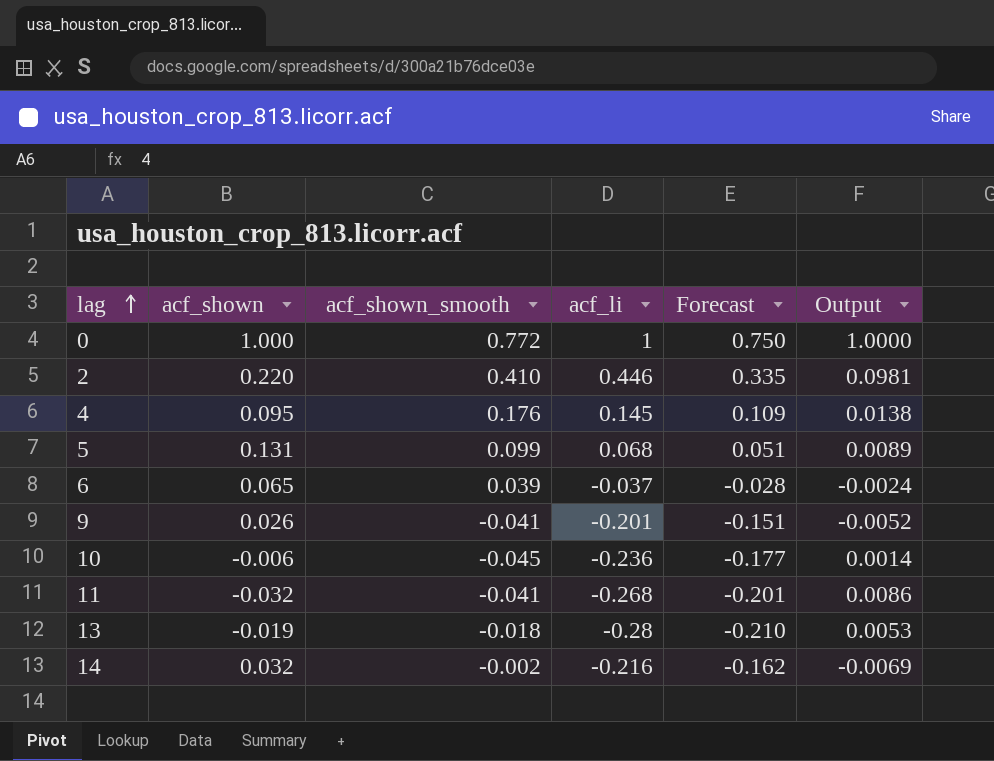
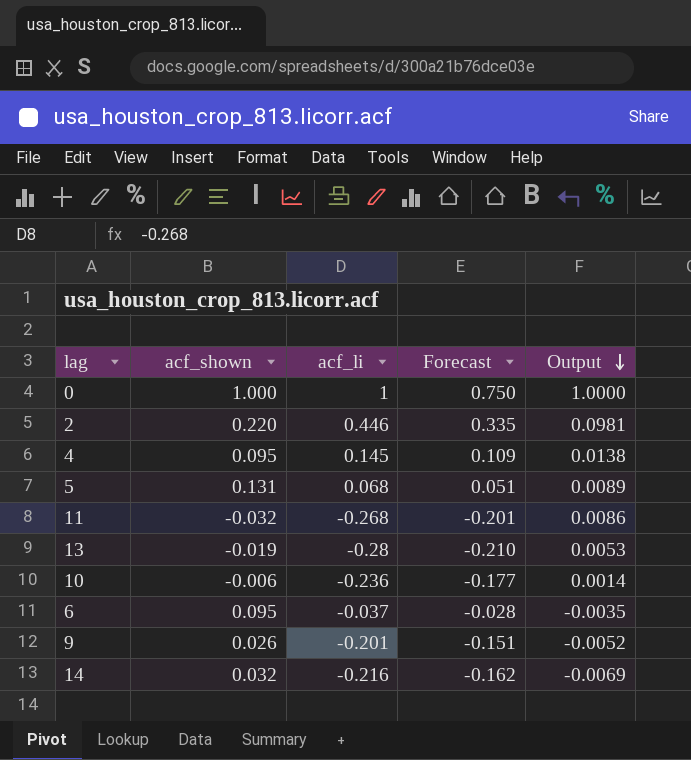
row order: lag ascending -> Output descending
column acf_shown_smooth | position: 3 -> none
6 | acf_shown: 0.065 -> 0.095
6 | Output: -0.0024 -> -0.0035

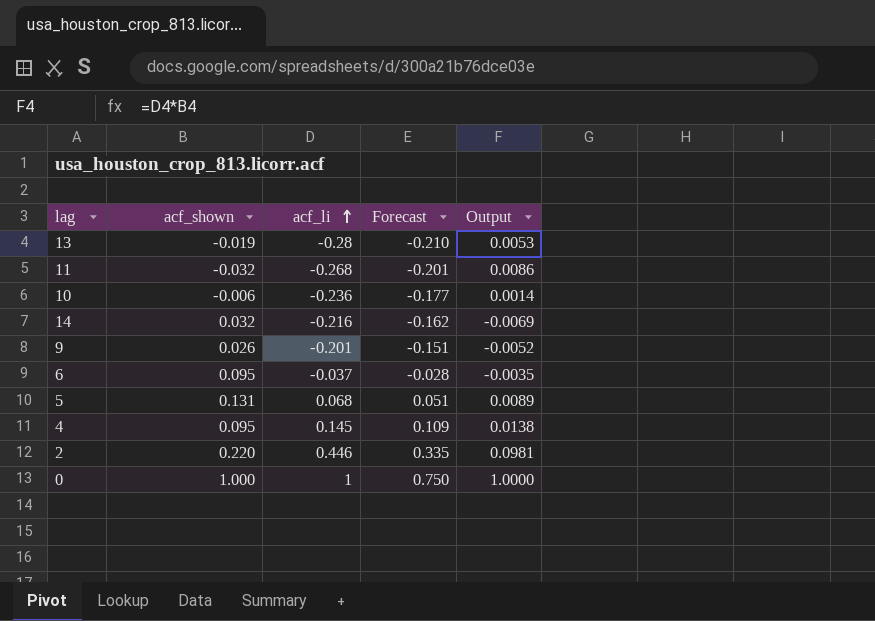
row order: Output descending -> acf_li ascending

